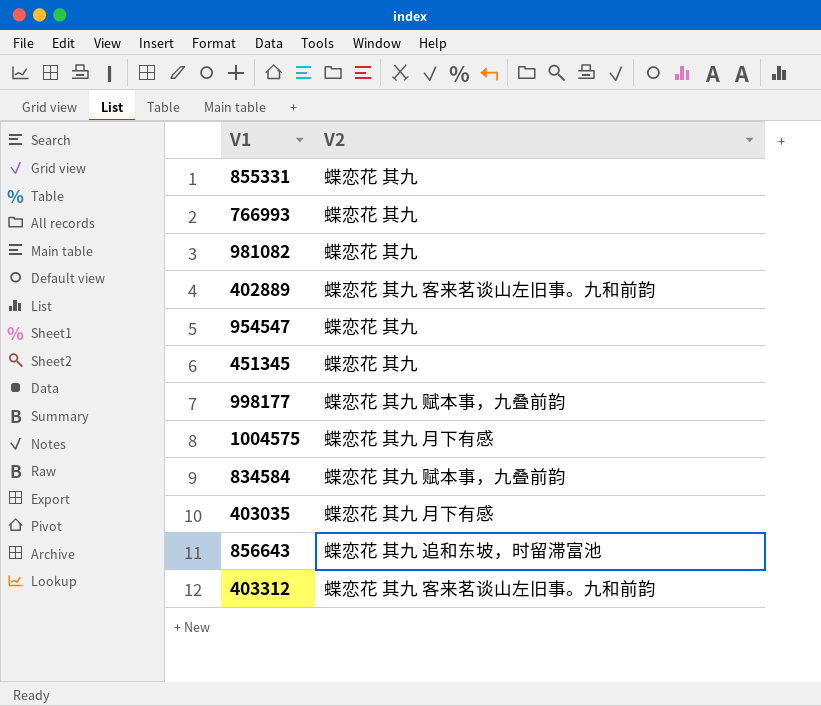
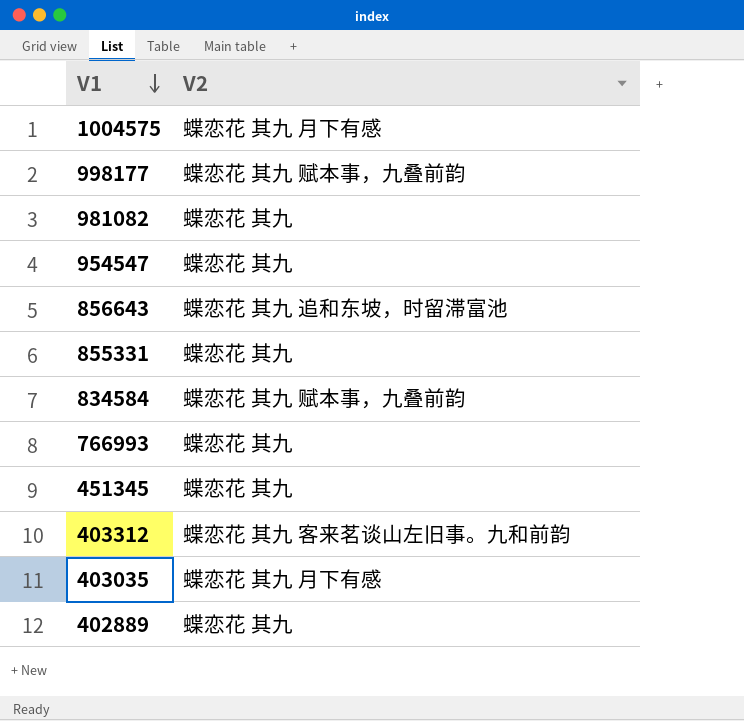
row order: none -> V1 descending
402889 | V2: 蝶恋花 其九 客来茗谈山左旧事。九和前韵 -> 蝶恋花 其九

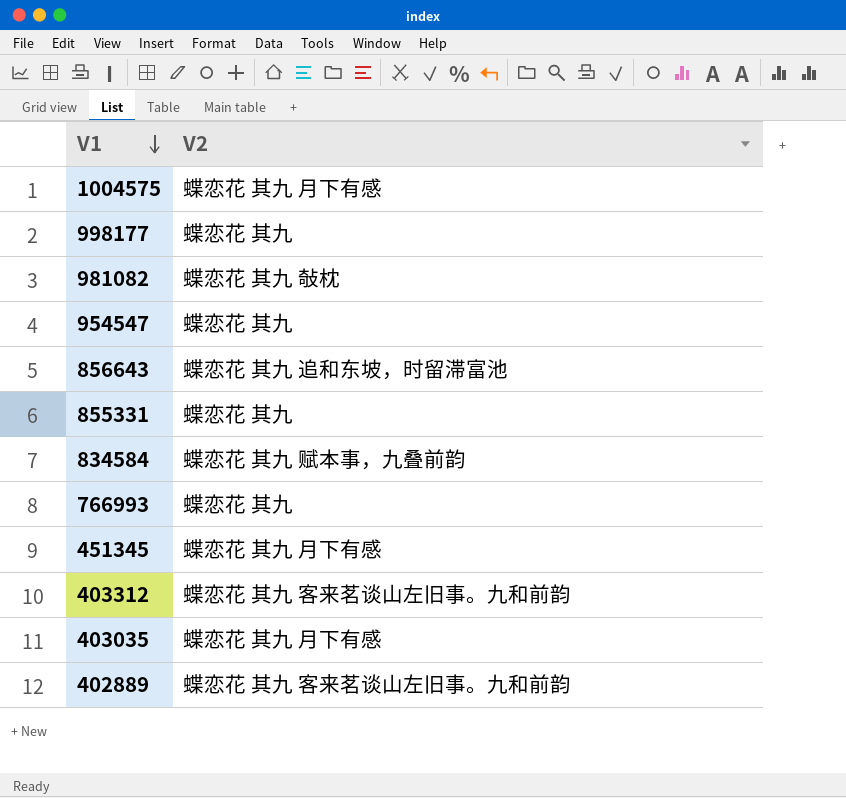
998177 | V2: 蝶恋花 其九 赋本事，九叠前韵 -> 蝶恋花 其九
981082 | V2: 蝶恋花 其九 -> 蝶恋花 其九 敧枕
451345 | V2: 蝶恋花 其九 -> 蝶恋花 其九 月下有感
402889 | V2: 蝶恋花 其九 -> 蝶恋花 其九 客来茗谈山左旧事。九和前韵

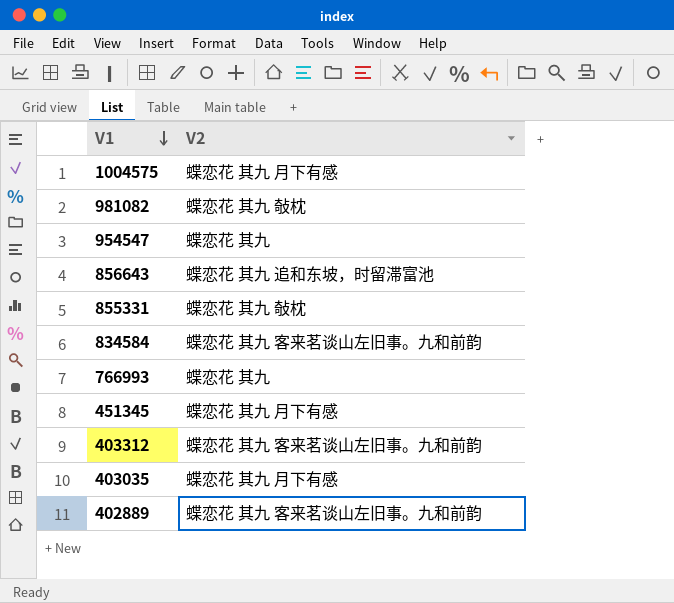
row 998177: 蝶恋花 其九 -> none
855331 | V2: 蝶恋花 其九 -> 蝶恋花 其九 敧枕
834584 | V2: 蝶恋花 其九 赋本事，九叠前韵 -> 蝶恋花 其九 客来茗谈山左旧事。九和前韵

